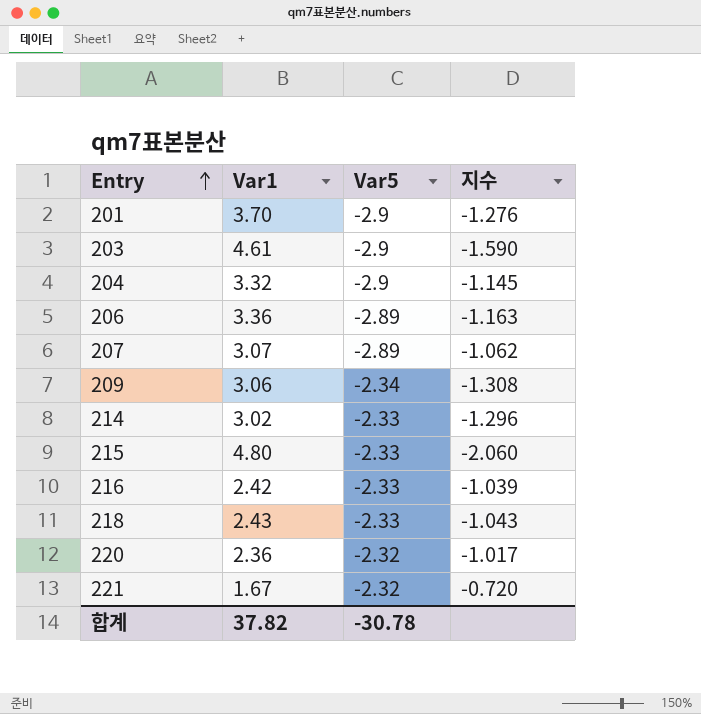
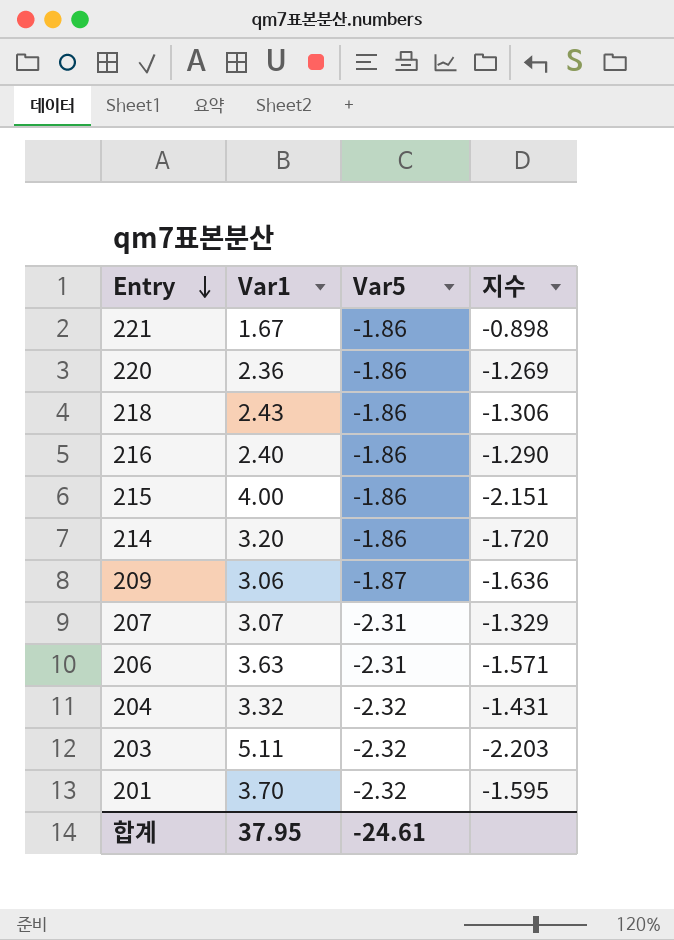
row order: Entry ascending -> Entry descending
221 | Var5: -2.32 -> -1.86
221 | 지수: -0.720 -> -0.898
220 | Var5: -2.32 -> -1.86
220 | 지수: -1.017 -> -1.269
218 | Var5: -2.33 -> -1.86
218 | 지수: -1.043 -> -1.306
216 | Var1: 2.42 -> 2.40
216 | Var5: -2.33 -> -1.86
216 | 지수: -1.039 -> -1.290
215 | Var1: 4.80 -> 4.00
215 | Var5: -2.33 -> -1.86
215 | 지수: -2.060 -> -2.151
214 | Var1: 3.02 -> 3.20
214 | Var5: -2.33 -> -1.86
214 | 지수: -1.296 -> -1.720
209 | Var5: -2.34 -> -1.87
209 | 지수: -1.308 -> -1.636
207 | Var5: -2.89 -> -2.31
207 | 지수: -1.062 -> -1.329
206 | Var1: 3.36 -> 3.63
206 | Var5: -2.89 -> -2.31
206 | 지수: -1.163 -> -1.571
204 | Var5: -2.9 -> -2.32
204 | 지수: -1.145 -> -1.431
203 | Var1: 4.61 -> 5.11
203 | Var5: -2.9 -> -2.32
203 | 지수: -1.590 -> -2.203
201 | Var5: -2.9 -> -2.32
201 | 지수: -1.276 -> -1.595
합계 | Var1: 37.82 -> 37.95
합계 | Var5: -30.78 -> -24.61

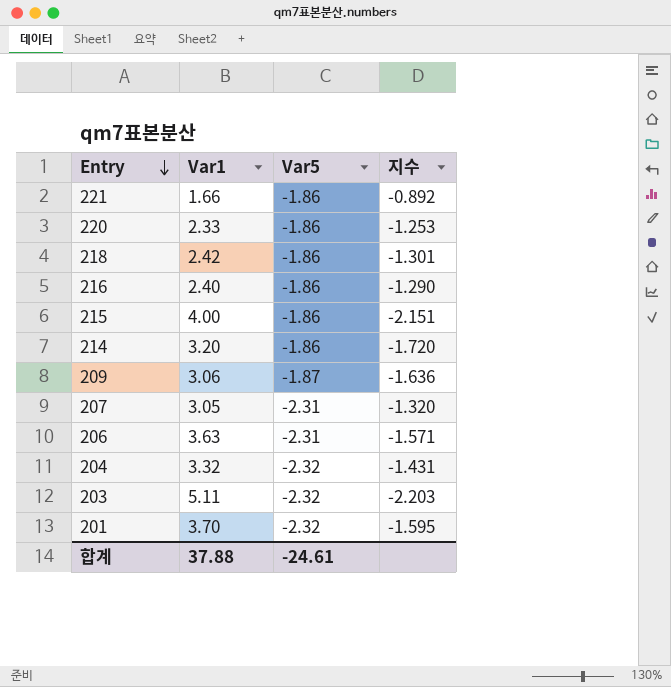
221 | Var1: 1.67 -> 1.66
221 | 지수: -0.898 -> -0.892
220 | Var1: 2.36 -> 2.33
220 | 지수: -1.269 -> -1.253
218 | Var1: 2.43 -> 2.42
218 | 지수: -1.306 -> -1.301
207 | Var1: 3.07 -> 3.05
207 | 지수: -1.329 -> -1.320
합계 | Var1: 37.95 -> 37.88

